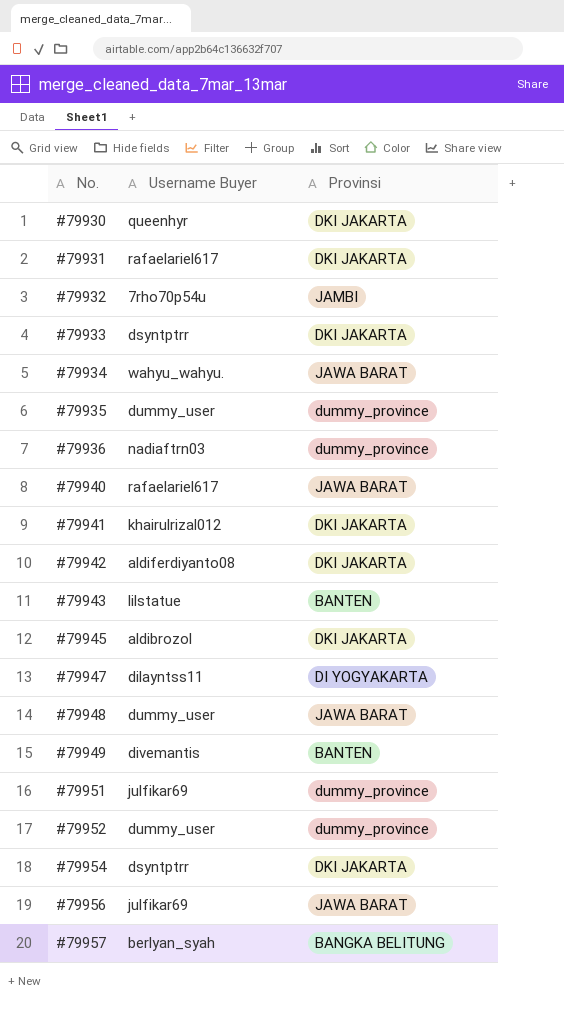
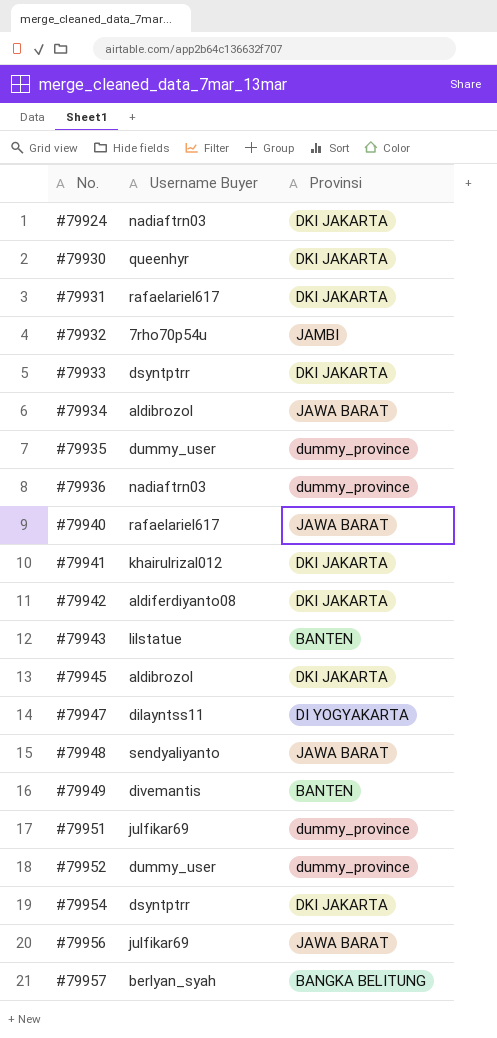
row #79924: none -> nadiaftrn03 | DKI JAKARTA
#79934 | Username Buyer: wahyu_wahyu. -> aldibrozol
#79948 | Username Buyer: dummy_user -> sendyaliyanto

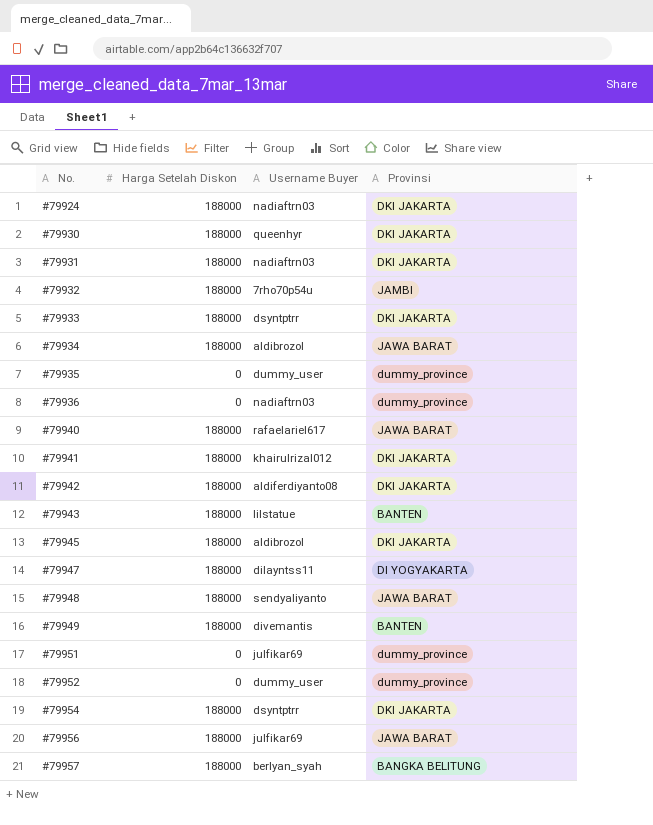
column Harga Setelah Diskon | position: none -> 2
#79931 | Username Buyer: rafaelariel617 -> nadiaftrn03

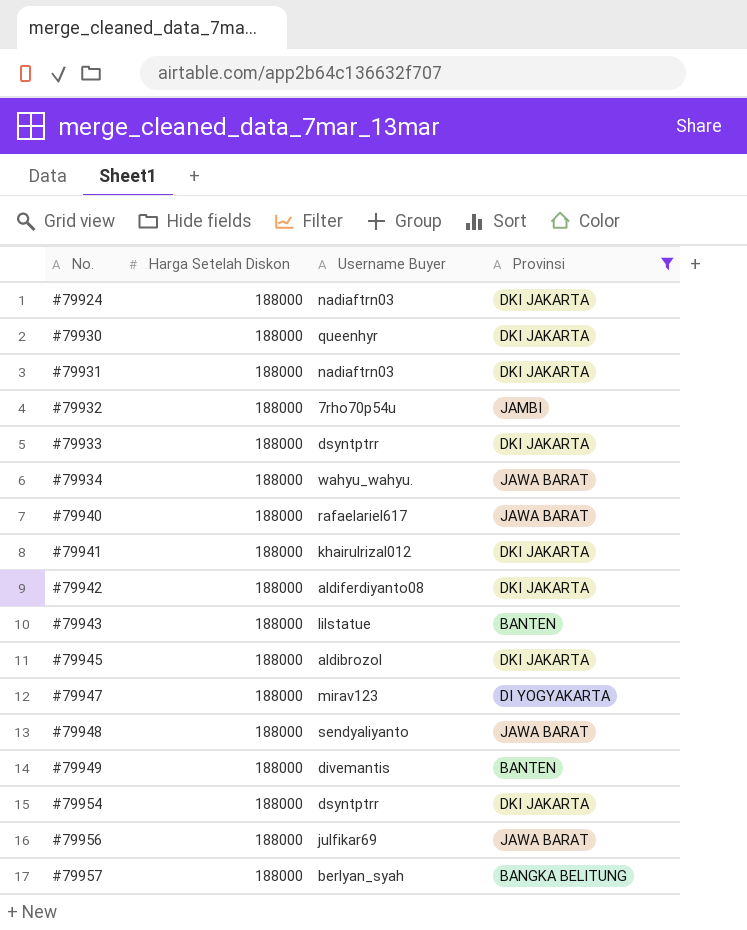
filter: none -> Provinsi != dummy_province
#79934 | Username Buyer: aldibrozol -> wahyu_wahyu.
#79947 | Username Buyer: dilayntss11 -> mirav123

